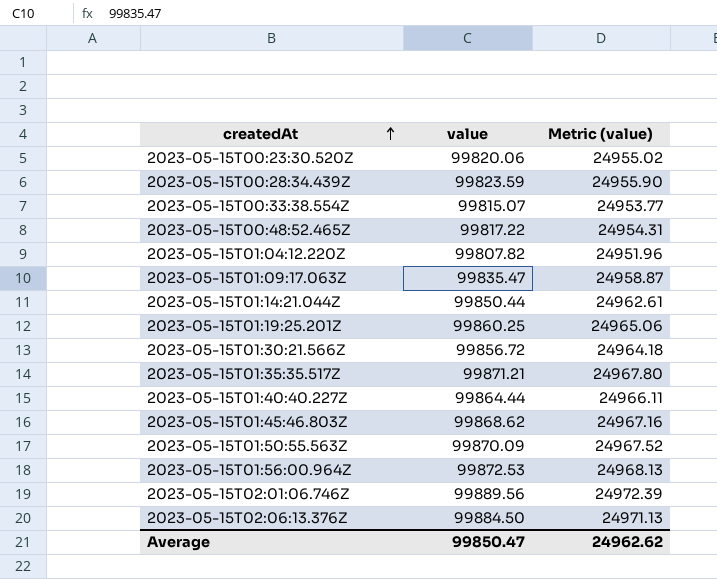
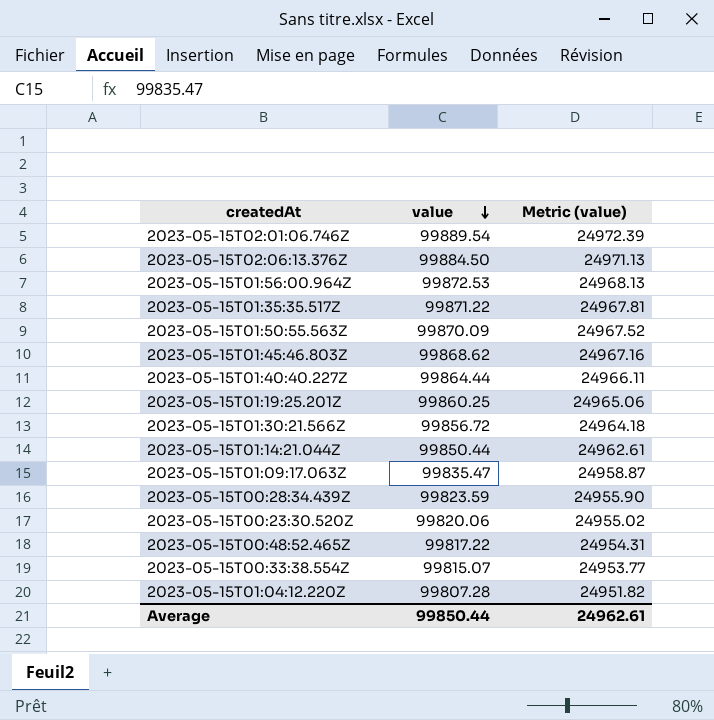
row order: createdAt ascending -> value descending
2023-05-15T02:01:06.746Z | value: 99889.56 -> 99889.54
2023-05-15T01:35:35.517Z | value: 99871.21 -> 99871.22
2023-05-15T01:35:35.517Z | Metric (value): 24967.80 -> 24967.81
2023-05-15T01:04:12.220Z | value: 99807.82 -> 99807.28
2023-05-15T01:04:12.220Z | Metric (value): 24951.96 -> 24951.82
Average | value: 99850.47 -> 99850.44
Average | Metric (value): 24962.62 -> 24962.61

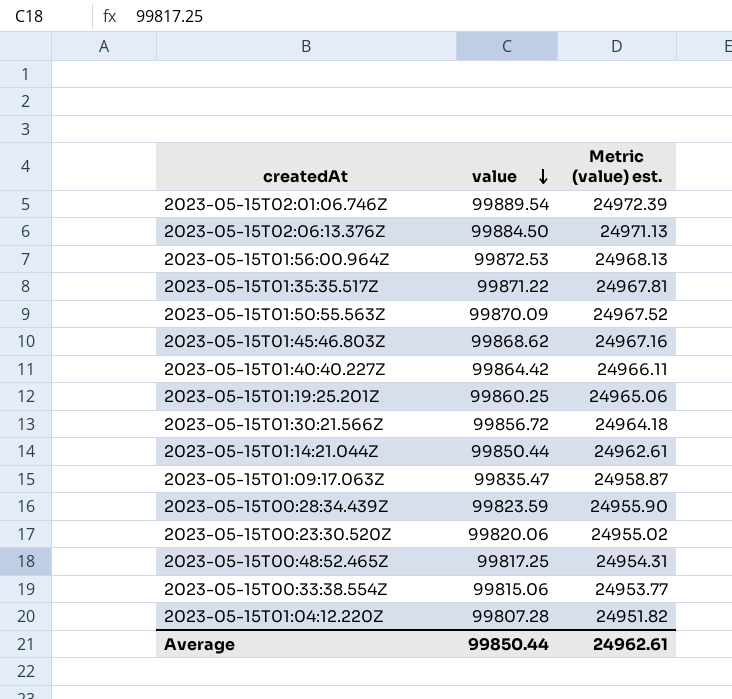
column name: Metric (value) -> Metric (value) est.
2023-05-15T01:40:40.227Z | value: 99864.44 -> 99864.42
2023-05-15T00:48:52.465Z | value: 99817.22 -> 99817.25
2023-05-15T00:33:38.554Z | value: 99815.07 -> 99815.06

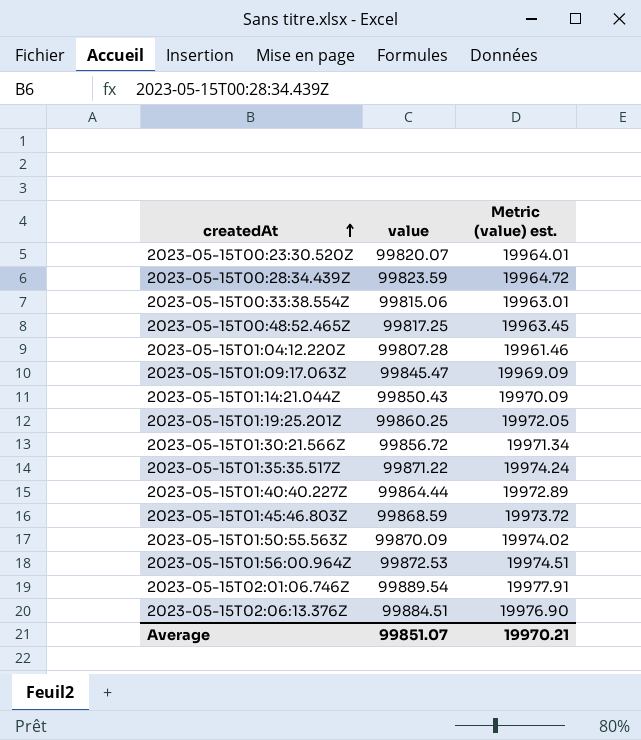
row order: value descending -> createdAt ascending
column Metric (value) est. | formula: [value] * 0.25 -> [value] * 0.2
2023-05-15T00:23:30.520Z | value: 99820.06 -> 99820.07
2023-05-15T01:09:17.063Z | value: 99835.47 -> 99845.47
2023-05-15T01:14:21.044Z | value: 99850.44 -> 99850.43
2023-05-15T01:40:40.227Z | value: 99864.42 -> 99864.44
2023-05-15T01:45:46.803Z | value: 99868.62 -> 99868.59
2023-05-15T02:06:13.376Z | value: 99884.50 -> 99884.51
Average | value: 99850.44 -> 99851.07
Average | Metric (value) est.: 24962.61 -> 19970.21

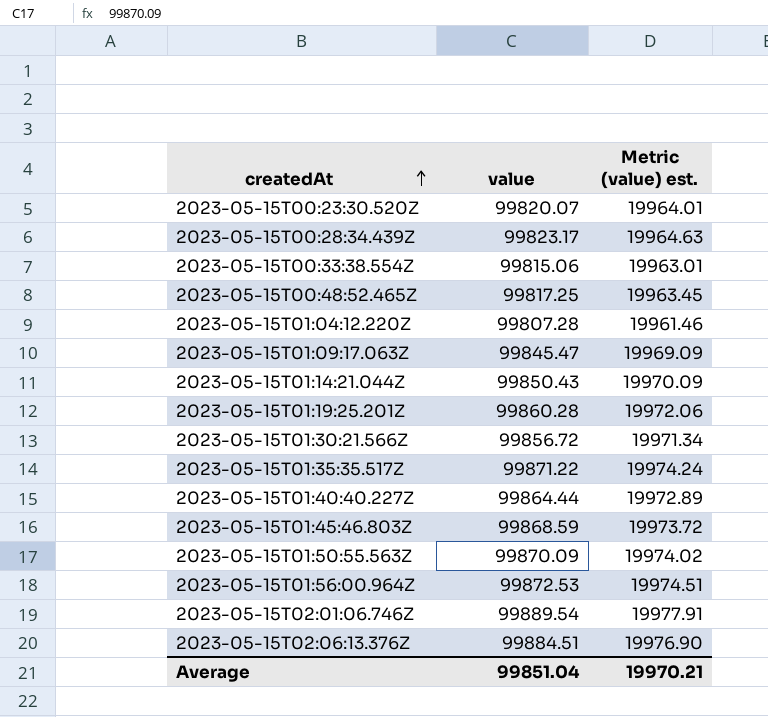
2023-05-15T00:28:34.439Z | value: 99823.59 -> 99823.17
2023-05-15T00:28:34.439Z | Metric (value) est.: 19964.72 -> 19964.63
2023-05-15T01:19:25.201Z | value: 99860.25 -> 99860.28
2023-05-15T01:19:25.201Z | Metric (value) est.: 19972.05 -> 19972.06
Average | value: 99851.07 -> 99851.04

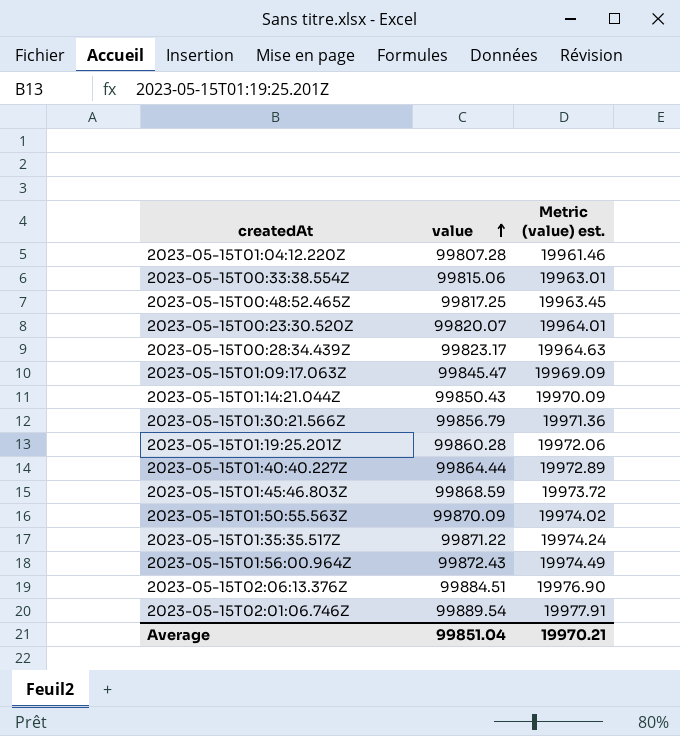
row order: createdAt ascending -> value ascending
2023-05-15T01:30:21.566Z | value: 99856.72 -> 99856.79
2023-05-15T01:30:21.566Z | Metric (value) est.: 19971.34 -> 19971.36
2023-05-15T01:56:00.964Z | value: 99872.53 -> 99872.43
2023-05-15T01:56:00.964Z | Metric (value) est.: 19974.51 -> 19974.49

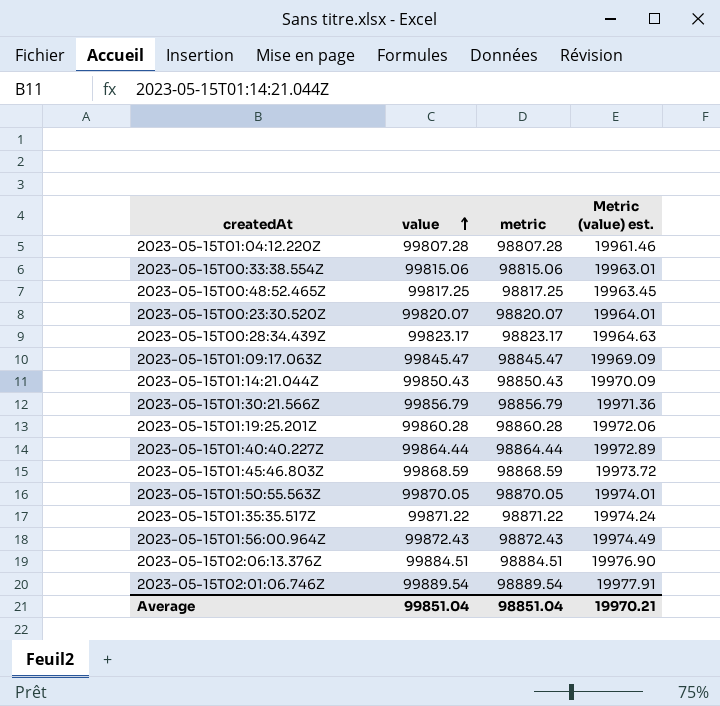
column metric | formula: none -> [value] - 1000
2023-05-15T01:50:55.563Z | value: 99870.09 -> 99870.05
2023-05-15T01:50:55.563Z | Metric (value) est.: 19974.02 -> 19974.01

